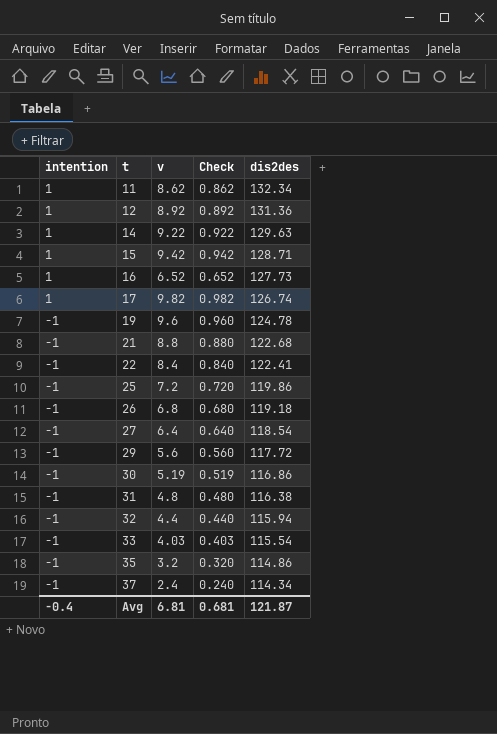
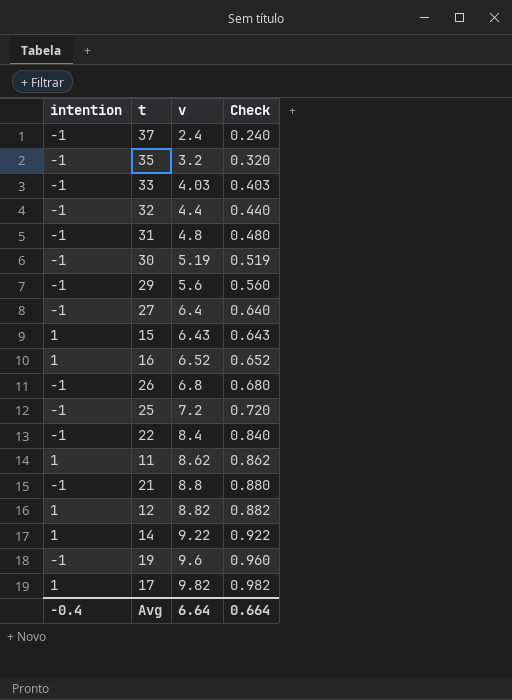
row order: intention descending -> v ascending
column dis2des | position: 5 -> none
15 | v: 9.42 -> 6.43
15 | Check: 0.942 -> 0.643
12 | v: 8.92 -> 8.82
12 | Check: 0.892 -> 0.882
Avg | v: 6.81 -> 6.64
Avg | Check: 0.681 -> 0.664

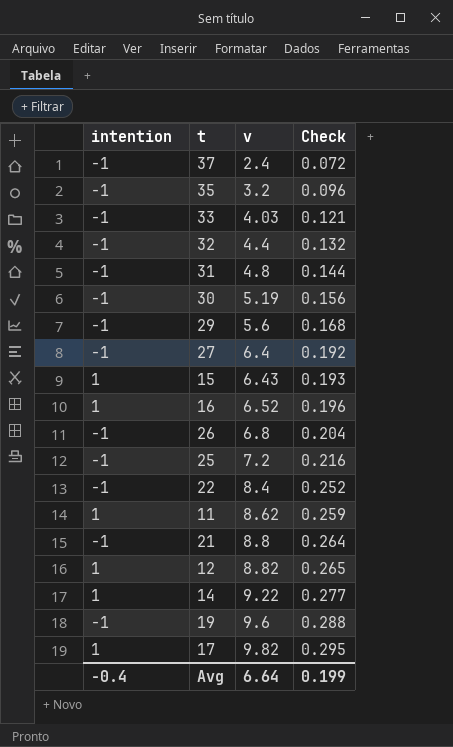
column Check | formula: [v] * 0.1 -> [v] * 0.03
Avg | Check: 0.664 -> 0.199

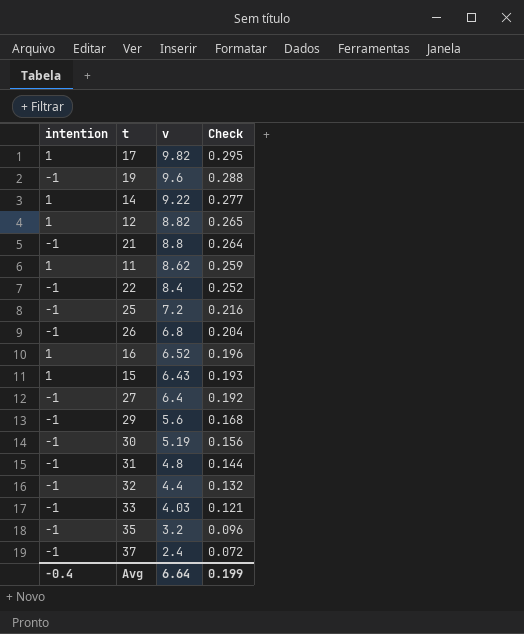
row order: v ascending -> v descending

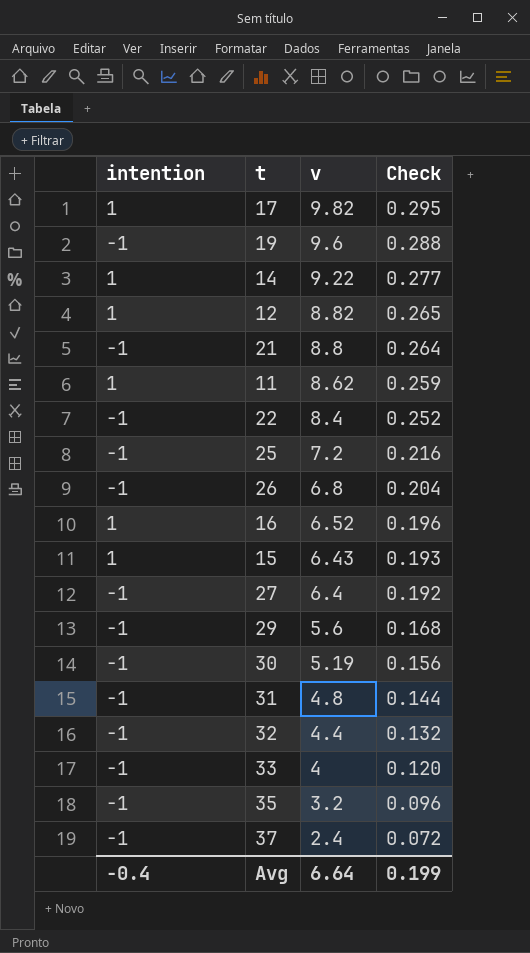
33 | v: 4.03 -> 4
33 | Check: 0.121 -> 0.120

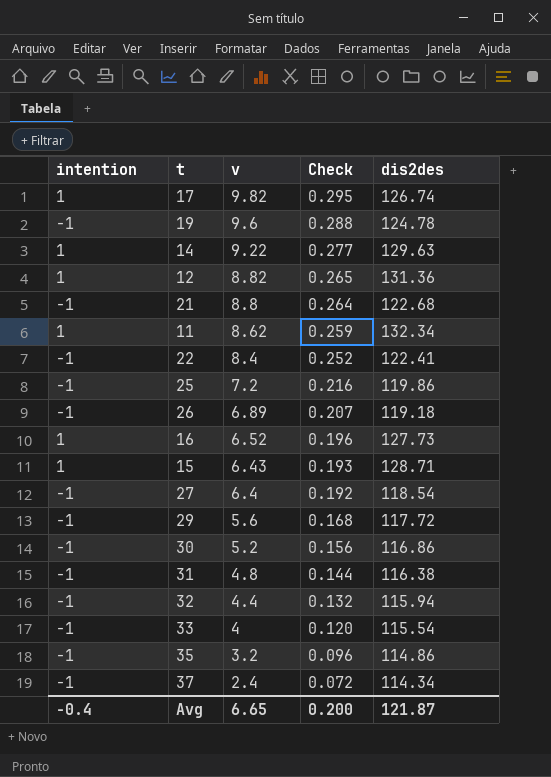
column dis2des | position: none -> 5
26 | v: 6.8 -> 6.89
26 | Check: 0.204 -> 0.207
30 | v: 5.19 -> 5.2
Avg | v: 6.64 -> 6.65
Avg | Check: 0.199 -> 0.200

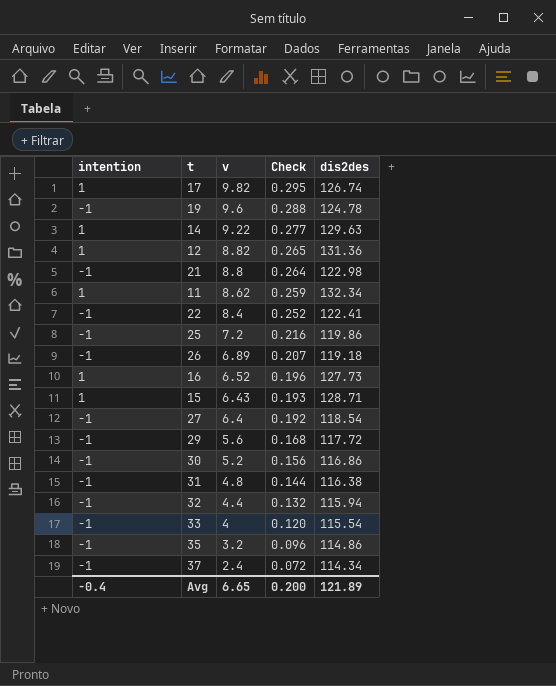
21 | dis2des: 122.68 -> 122.98
Avg | dis2des: 121.87 -> 121.89

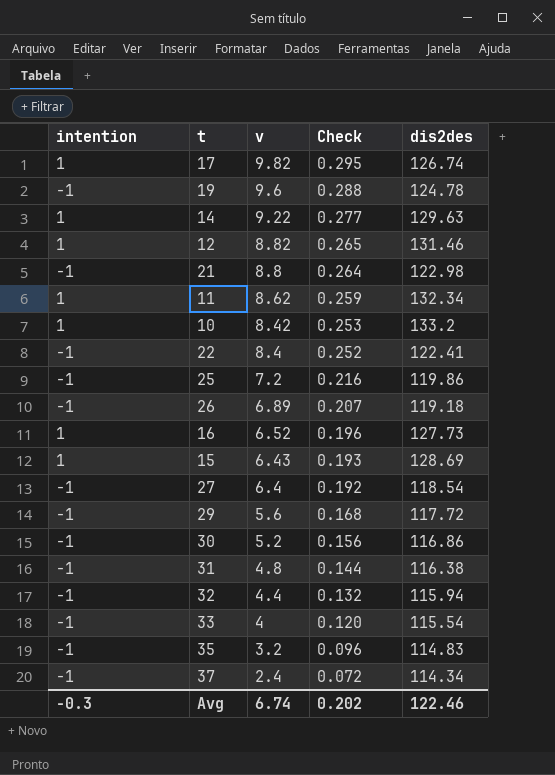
12 | dis2des: 131.36 -> 131.46
row 10: none -> 1 | 8.42 | 0.253 | 133.2
15 | dis2des: 128.71 -> 128.69
35 | dis2des: 114.86 -> 114.83
Avg | intention: -0.4 -> -0.3
Avg | v: 6.65 -> 6.74
Avg | Check: 0.200 -> 0.202
Avg | dis2des: 121.89 -> 122.46

